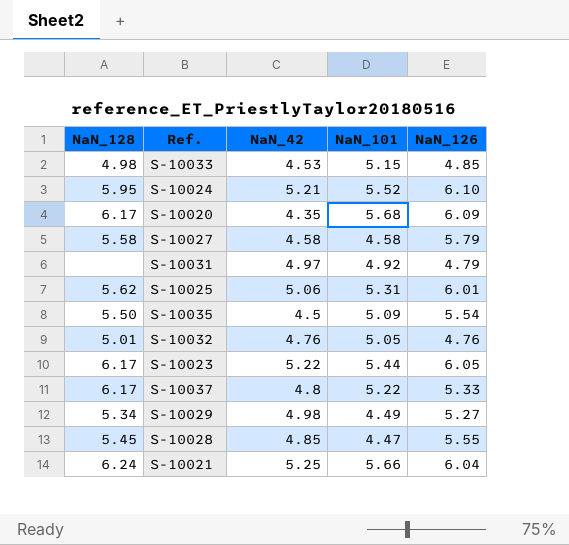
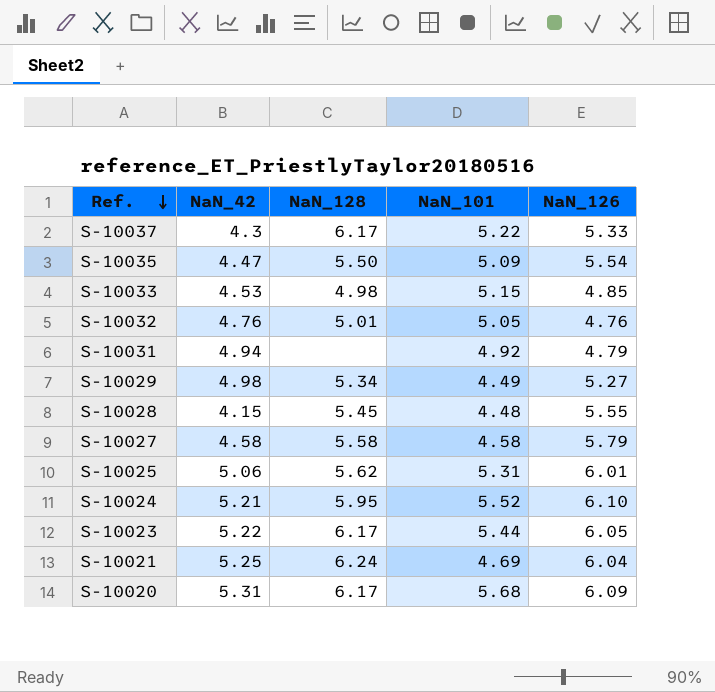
row order: none -> Ref. descending
column NaN_128 | position: 1 -> 3
S-10037 | NaN_42: 4.8 -> 4.3
S-10035 | NaN_42: 4.5 -> 4.47
S-10031 | NaN_42: 4.97 -> 4.94
S-10028 | NaN_42: 4.85 -> 4.15
S-10028 | NaN_101: 4.47 -> 4.48
S-10021 | NaN_101: 5.66 -> 4.69
S-10020 | NaN_42: 4.35 -> 5.31

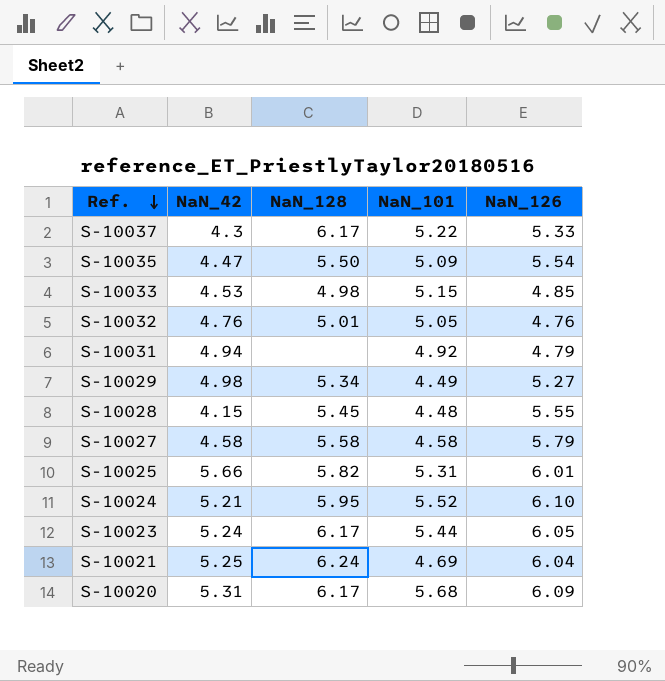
S-10025 | NaN_42: 5.06 -> 5.66
S-10025 | NaN_128: 5.62 -> 5.82
S-10023 | NaN_42: 5.22 -> 5.24

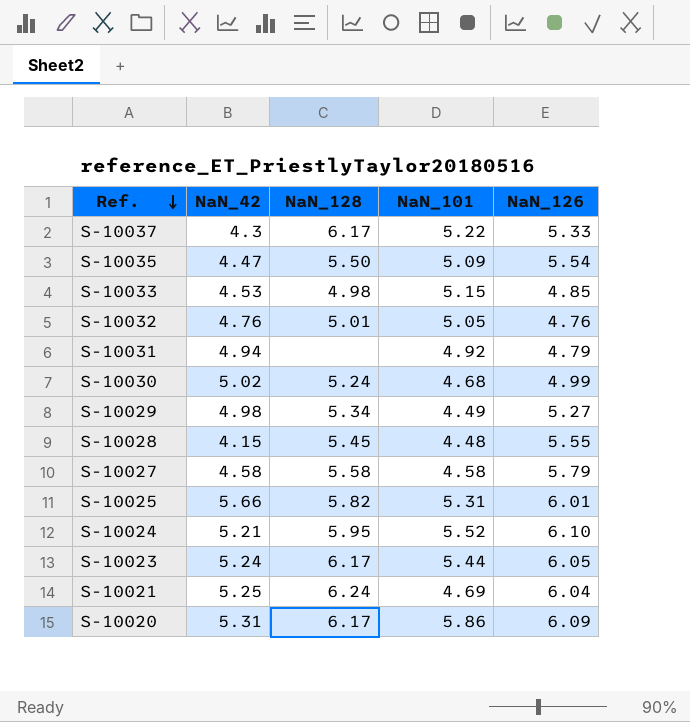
row S-10030: none -> 5.02 | 5.24 | 4.68 | 4.99
S-10020 | NaN_101: 5.68 -> 5.86

